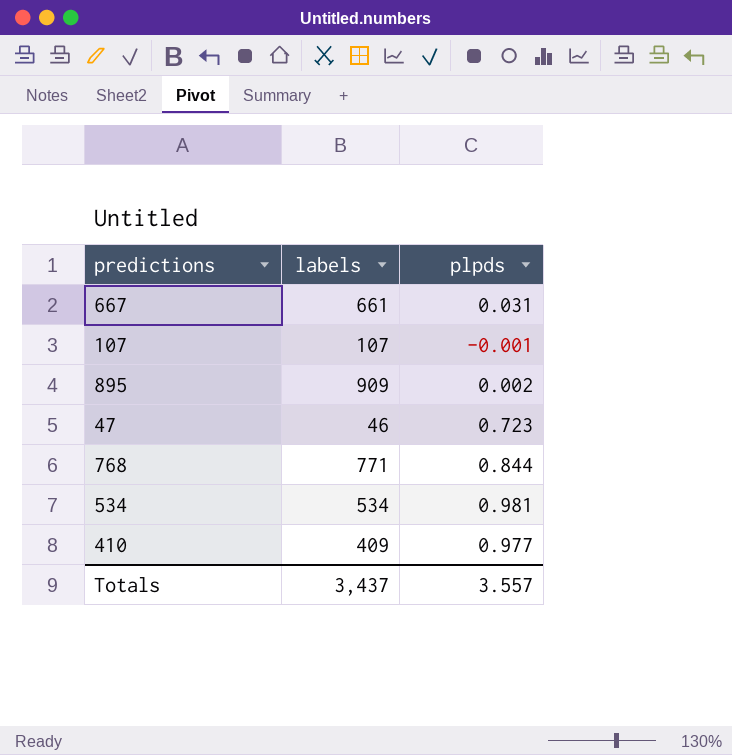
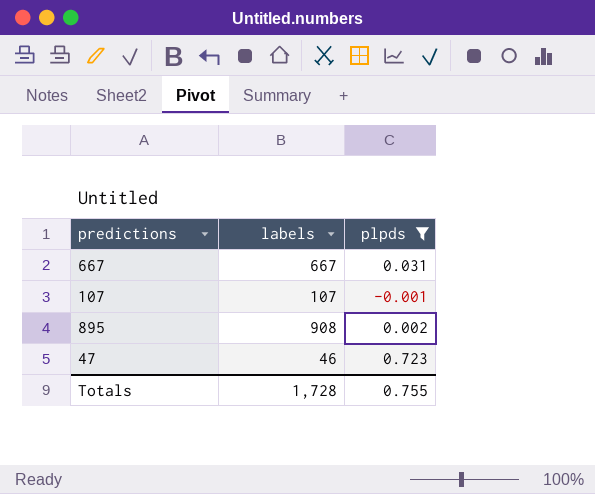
filter: none -> plpds <= 0.723
667 | labels: 661 -> 667
895 | labels: 909 -> 908
Totals | labels: 3,437 -> 1,728
Totals | plpds: 3.557 -> 0.755

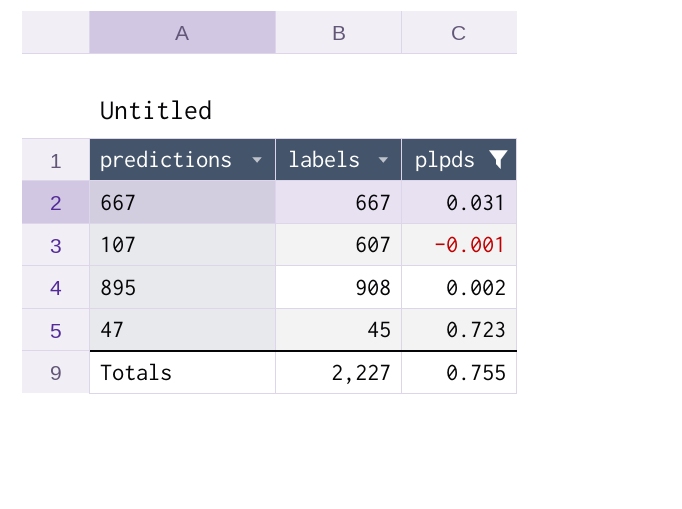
107 | labels: 107 -> 607
47 | labels: 46 -> 45
Totals | labels: 1,728 -> 2,227

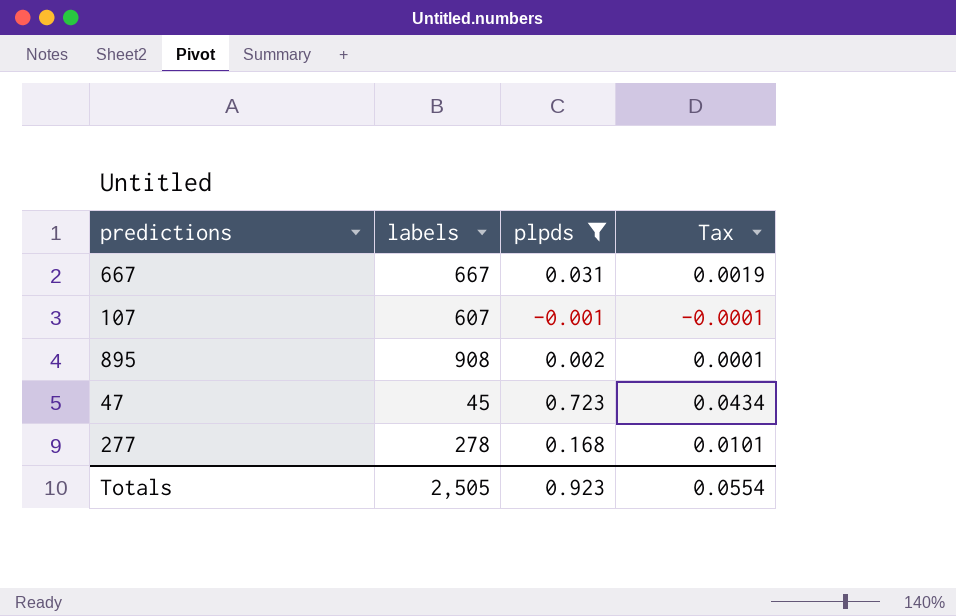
column Tax | formula: none -> [plpds] * 0.06
row 277: none -> 278 | 0.168 | 0.0101
Totals | labels: 2,227 -> 2,505
Totals | plpds: 0.755 -> 0.923

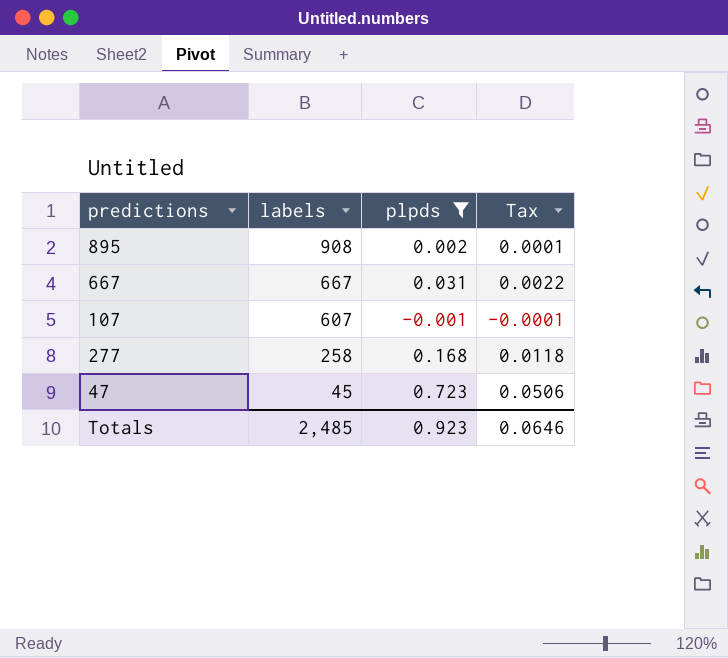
row order: none -> labels descending
column Tax | formula: [plpds] * 0.06 -> [plpds] * 0.07
277 | labels: 278 -> 258
Totals | labels: 2,505 -> 2,485
Totals | Tax: 0.0554 -> 0.0646

